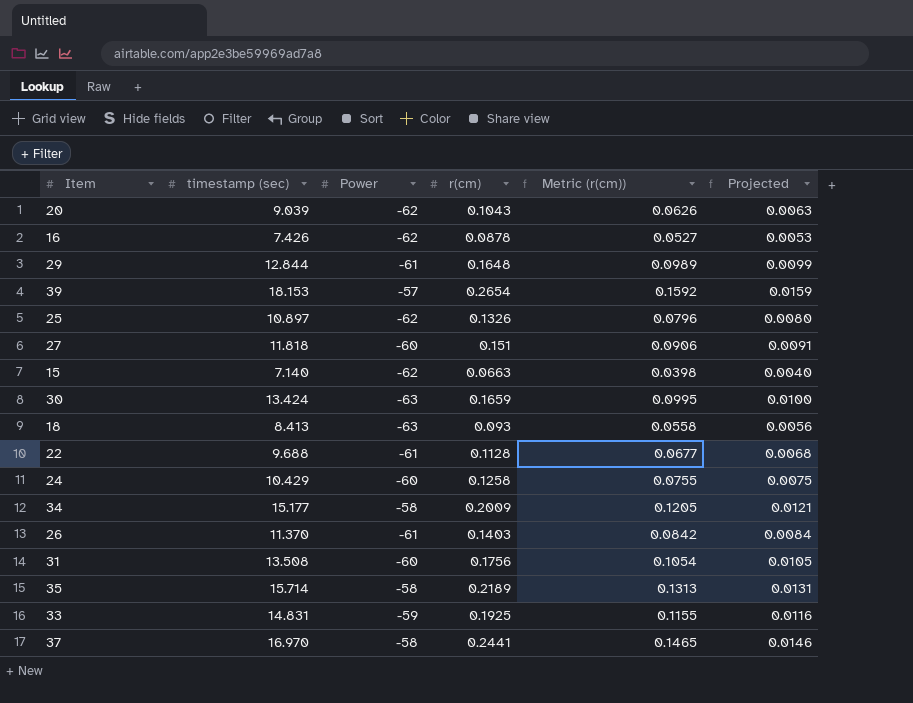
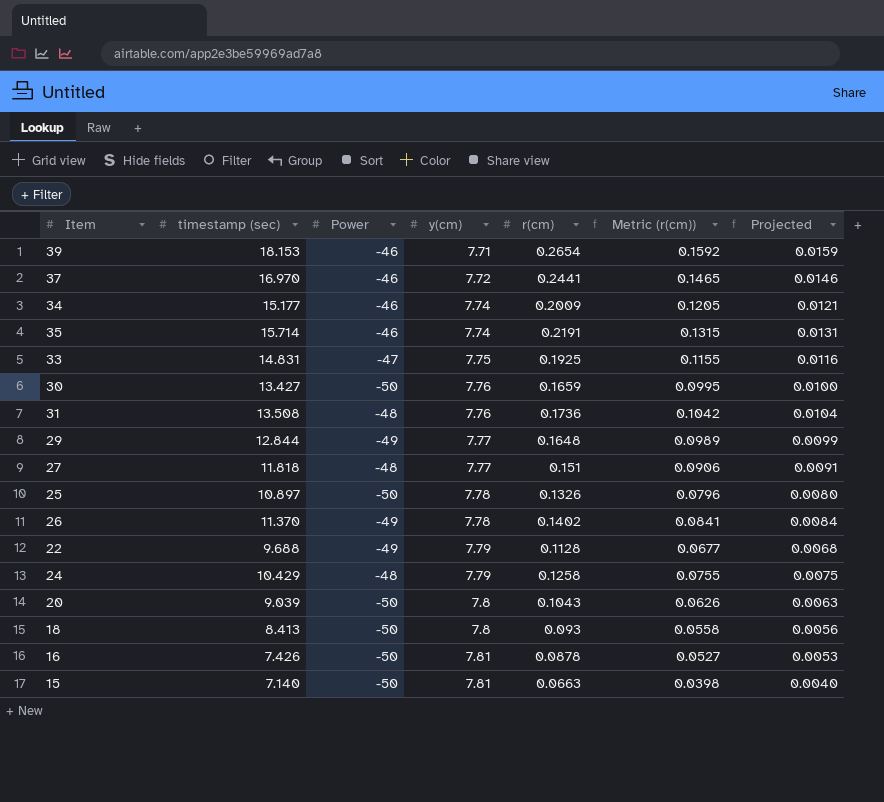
row order: none -> y(cm) ascending
column y(cm) | position: none -> 4
39 | Power: -57 -> -46
37 | Power: -58 -> -46
34 | Power: -58 -> -46
35 | Power: -58 -> -46
35 | r(cm): 0.2189 -> 0.2191
35 | Metric (r(cm)): 0.1313 -> 0.1315
33 | Power: -59 -> -47
30 | timestamp (sec): 13.424 -> 13.427
30 | Power: -63 -> -50
31 | Power: -60 -> -48
31 | r(cm): 0.1756 -> 0.1736
31 | Metric (r(cm)): 0.1054 -> 0.1042
31 | Projected: 0.0105 -> 0.0104
29 | Power: -61 -> -49
27 | Power: -60 -> -48
25 | Power: -62 -> -50
26 | Power: -61 -> -49
26 | r(cm): 0.1403 -> 0.1402
26 | Metric (r(cm)): 0.0842 -> 0.0841
22 | Power: -61 -> -49
24 | Power: -60 -> -48
20 | Power: -62 -> -50
18 | Power: -63 -> -50
16 | Power: -62 -> -50
15 | Power: -62 -> -50

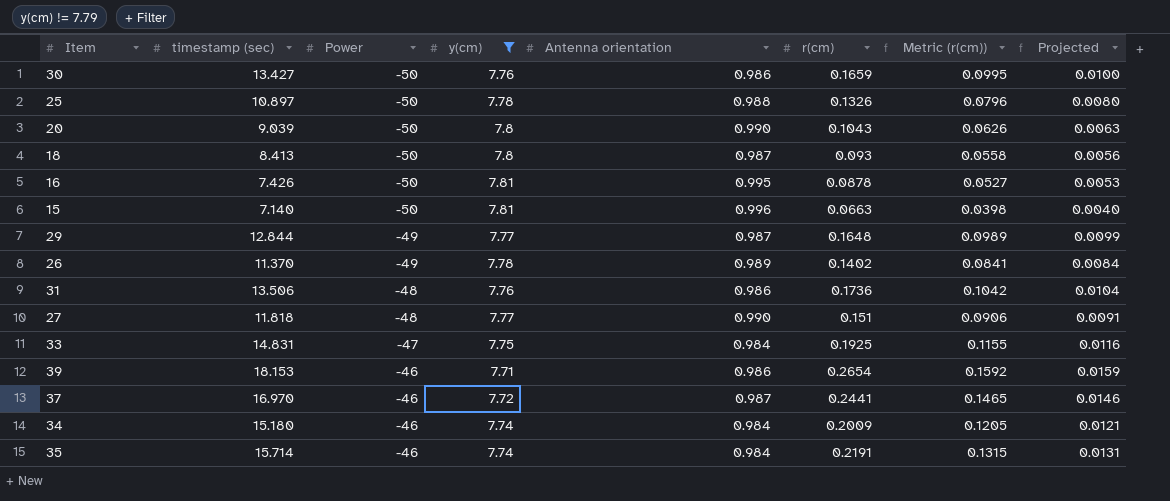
filter: none -> y(cm) != 7.79
row order: y(cm) ascending -> Power ascending
column Antenna orientation | position: none -> 5
31 | timestamp (sec): 13.508 -> 13.506
34 | timestamp (sec): 15.177 -> 15.180

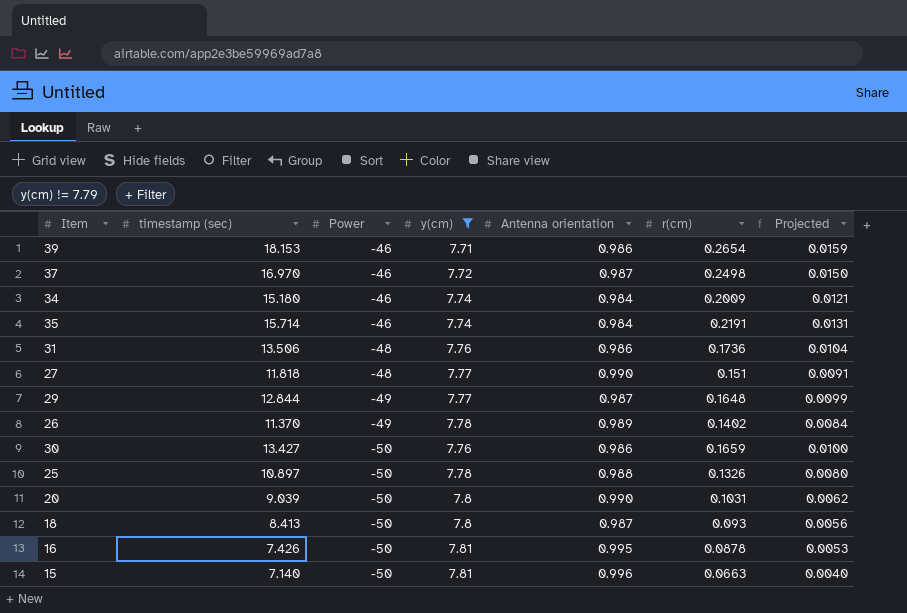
row order: Power ascending -> Power descending
column Metric (r(cm)) | formula: [r(cm)] * 0.6 -> none
row 33: 14.831 | -47 | 7.75 | 0.984 | 0.1925 | 0.1155 | 0.0116 -> none
37 | r(cm): 0.2441 -> 0.2498
37 | Projected: 0.0146 -> 0.0150
20 | r(cm): 0.1043 -> 0.1031
20 | Projected: 0.0063 -> 0.0062

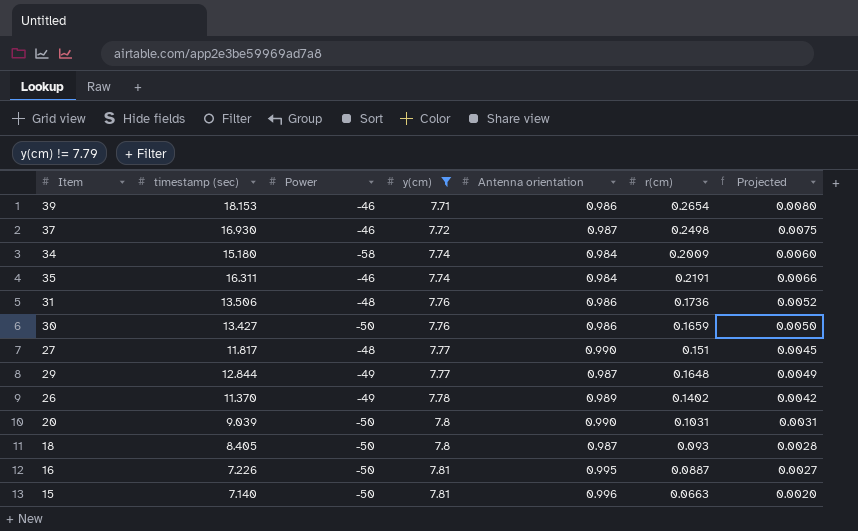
row order: Power descending -> y(cm) ascending
column Projected | formula: [r(cm)] * 0.06 -> [r(cm)] * 0.03
row 25: 10.897 | -50 | 7.78 | 0.988 | 0.1326 | 0.0080 -> none
37 | timestamp (sec): 16.970 -> 16.930
34 | Power: -46 -> -58
35 | timestamp (sec): 15.714 -> 16.311
27 | timestamp (sec): 11.818 -> 11.817
18 | timestamp (sec): 8.413 -> 8.405
16 | timestamp (sec): 7.426 -> 7.226
16 | r(cm): 0.0878 -> 0.0887

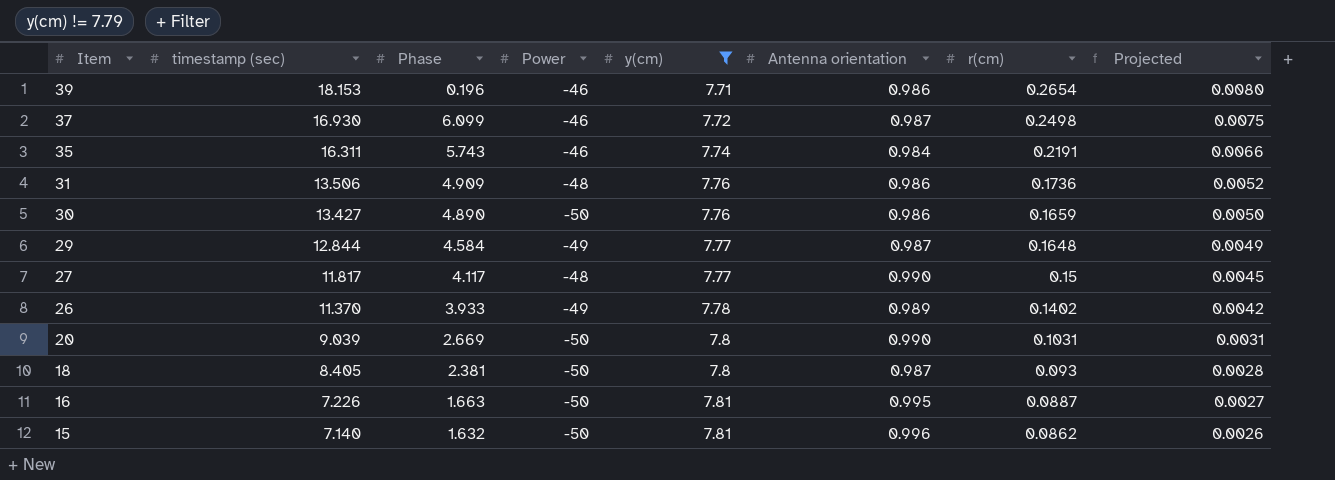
row order: y(cm) ascending -> Item descending
column Phase | position: none -> 3
row 34: 15.180 | -58 | 7.74 | 0.984 | 0.2009 | 0.0060 -> none
27 | r(cm): 0.151 -> 0.15
15 | r(cm): 0.0663 -> 0.0862
15 | Projected: 0.0020 -> 0.0026

